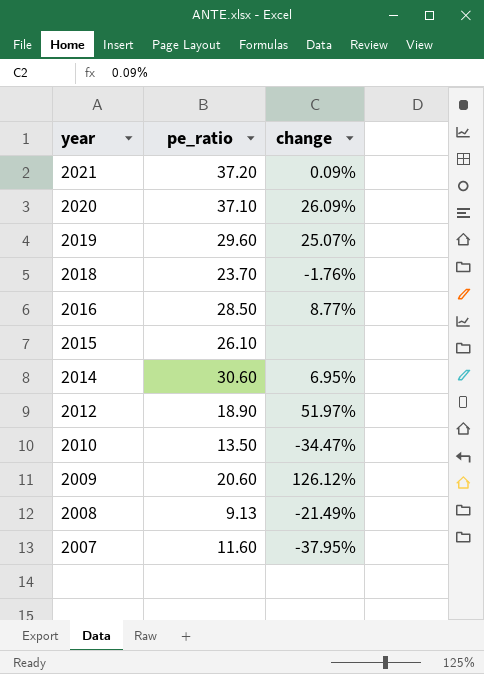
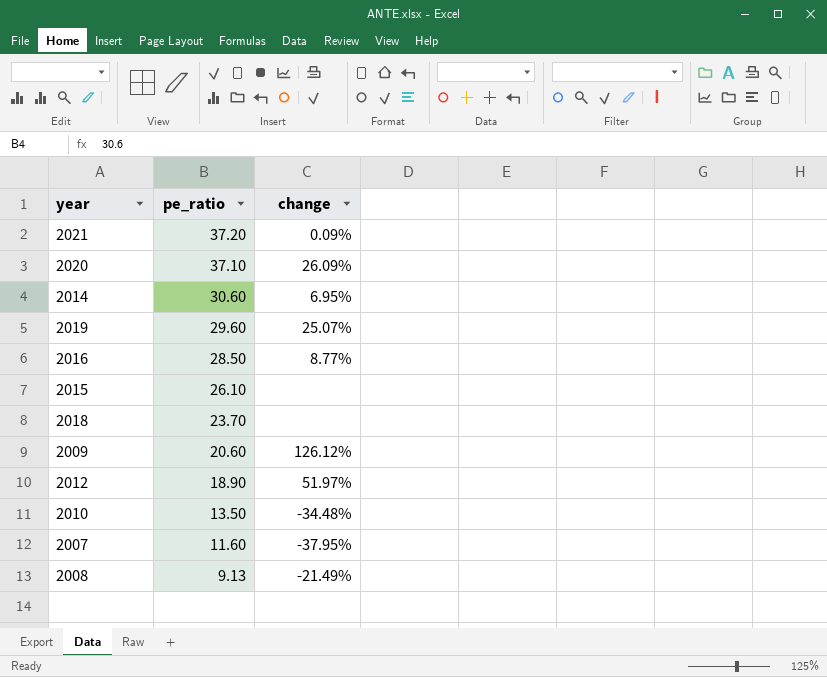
row order: year descending -> pe_ratio descending
2018 | change: -1.76% -> none
2010 | change: -34.47% -> -34.48%

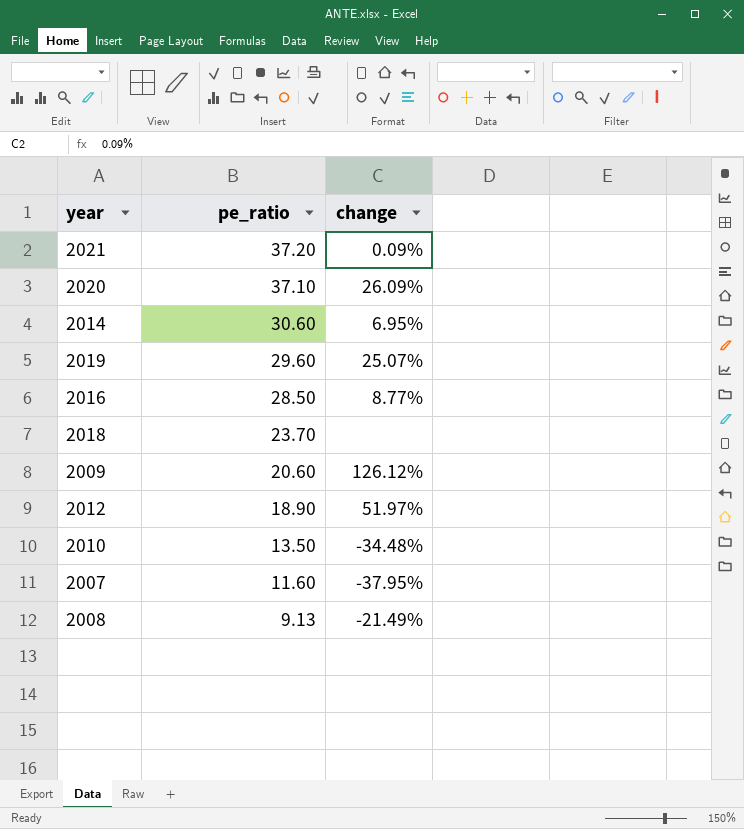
row 2015: 26.10 | none -> none

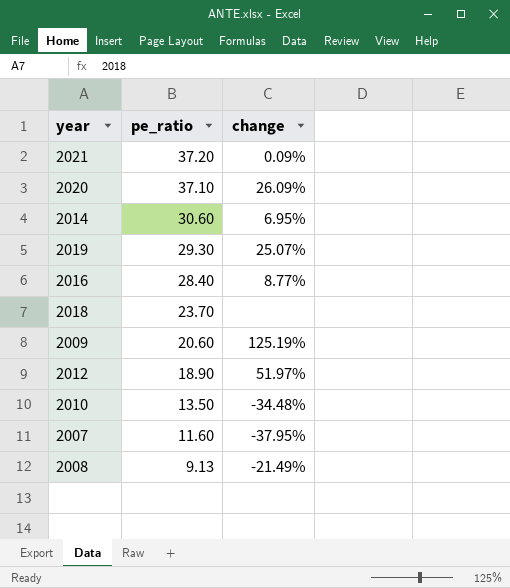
2019 | pe_ratio: 29.60 -> 29.30
2016 | pe_ratio: 28.50 -> 28.40
2009 | change: 126.12% -> 125.19%

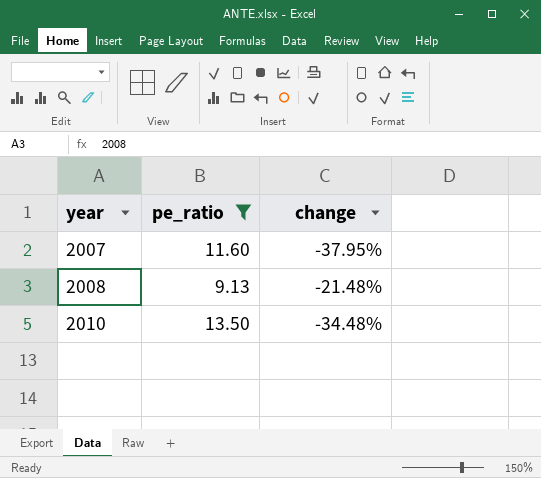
filter: none -> pe_ratio <= 13.50
row order: pe_ratio descending -> year ascending
2008 | change: -21.49% -> -21.48%

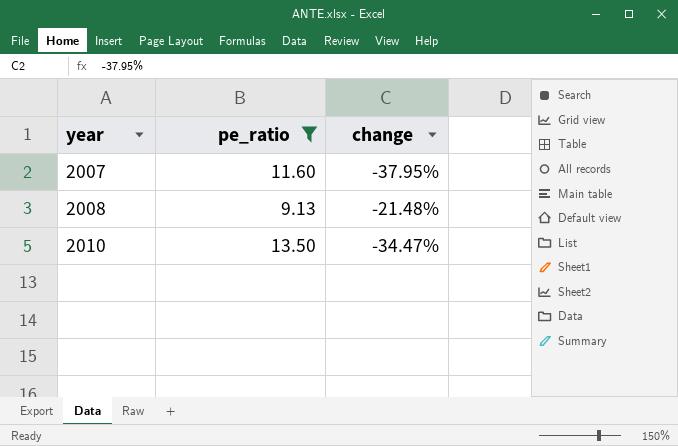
2010 | change: -34.48% -> -34.47%

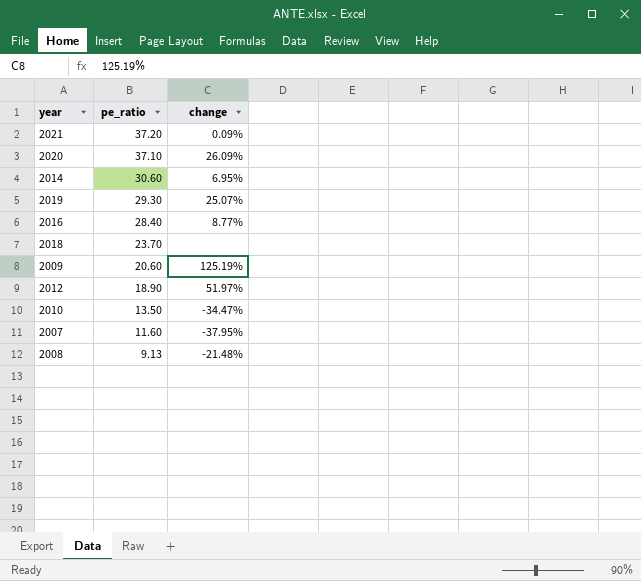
filter: pe_ratio <= 13.50 -> none
row order: year ascending -> pe_ratio descending

